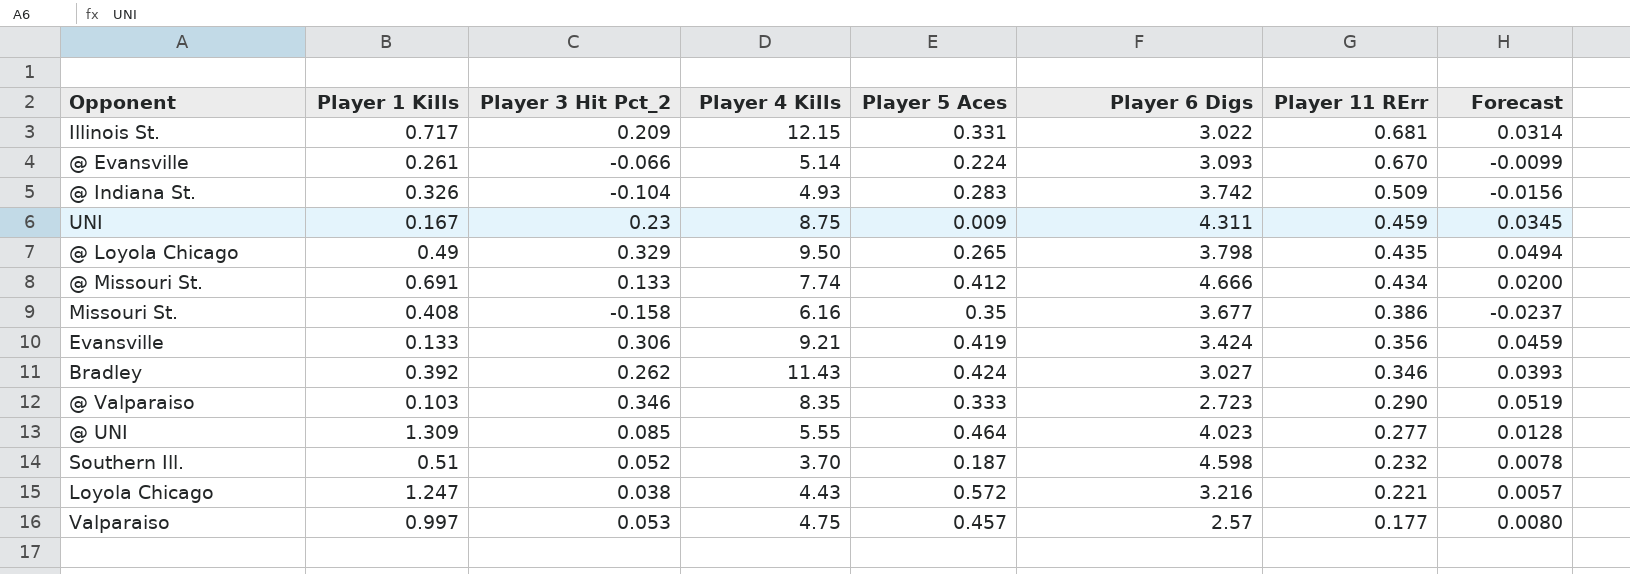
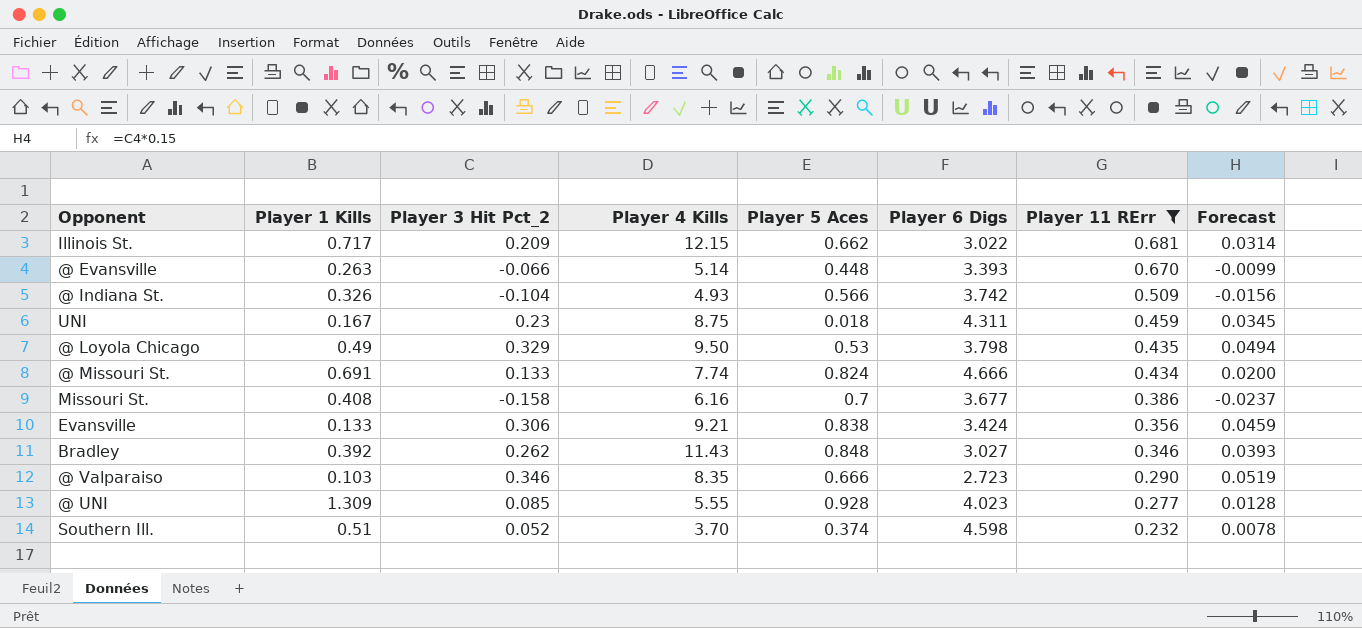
filter: none -> Player 11 RErr >= 0.232
Illinois St. | Player 5 Aces: 0.331 -> 0.662
@ Evansville | Player 1 Kills: 0.261 -> 0.263
@ Evansville | Player 5 Aces: 0.224 -> 0.448
@ Evansville | Player 6 Digs: 3.093 -> 3.393
@ Indiana St. | Player 5 Aces: 0.283 -> 0.566
UNI | Player 5 Aces: 0.009 -> 0.018
@ Loyola Chicago | Player 5 Aces: 0.265 -> 0.53
@ Missouri St. | Player 5 Aces: 0.412 -> 0.824
Missouri St. | Player 5 Aces: 0.35 -> 0.7
Evansville | Player 5 Aces: 0.419 -> 0.838
Bradley | Player 5 Aces: 0.424 -> 0.848
@ Valparaiso | Player 5 Aces: 0.333 -> 0.666
@ UNI | Player 5 Aces: 0.464 -> 0.928
Southern Ill. | Player 5 Aces: 0.187 -> 0.374

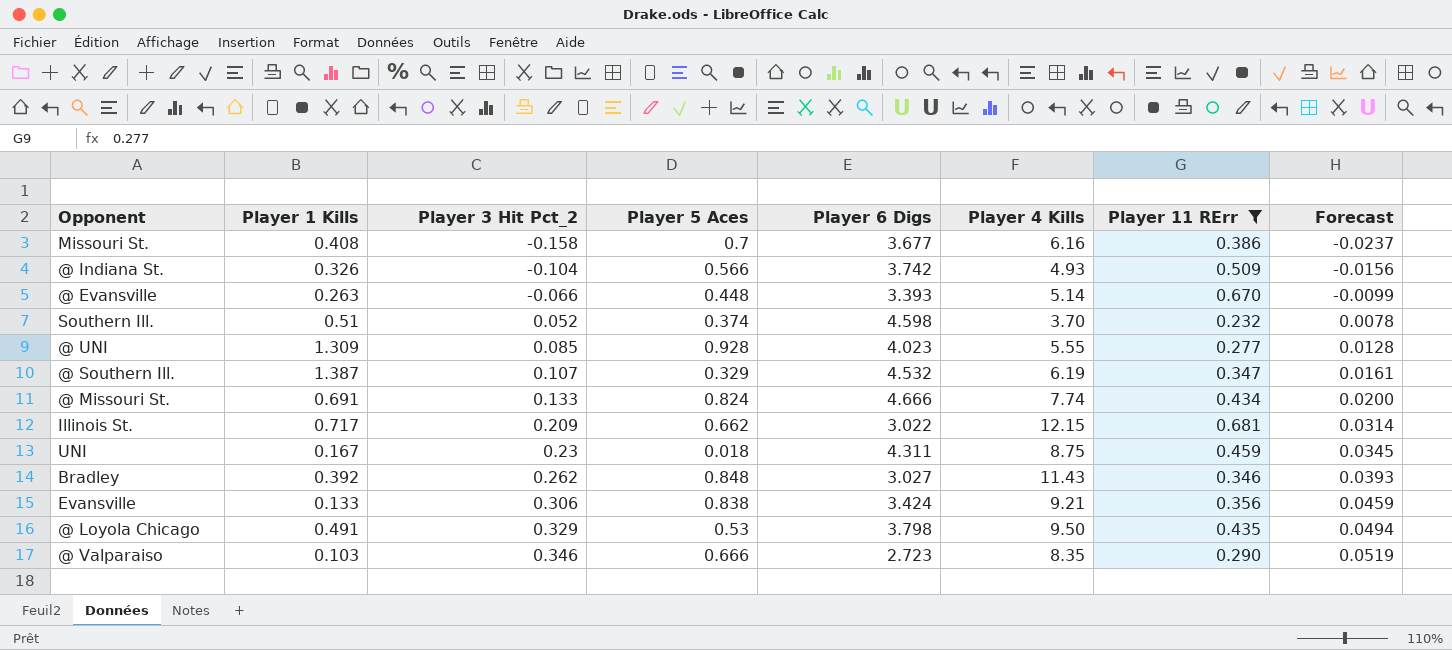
row order: Player 11 RErr descending -> Player 3 Hit Pct_2 ascending
column Player 4 Kills | position: 4 -> 6
row @ Southern Ill.: none -> 1.387 | 0.107 | 0.329 | 4.532 | 6.19 | 0.347 | 0.0161
@ Loyola Chicago | Player 1 Kills: 0.49 -> 0.491

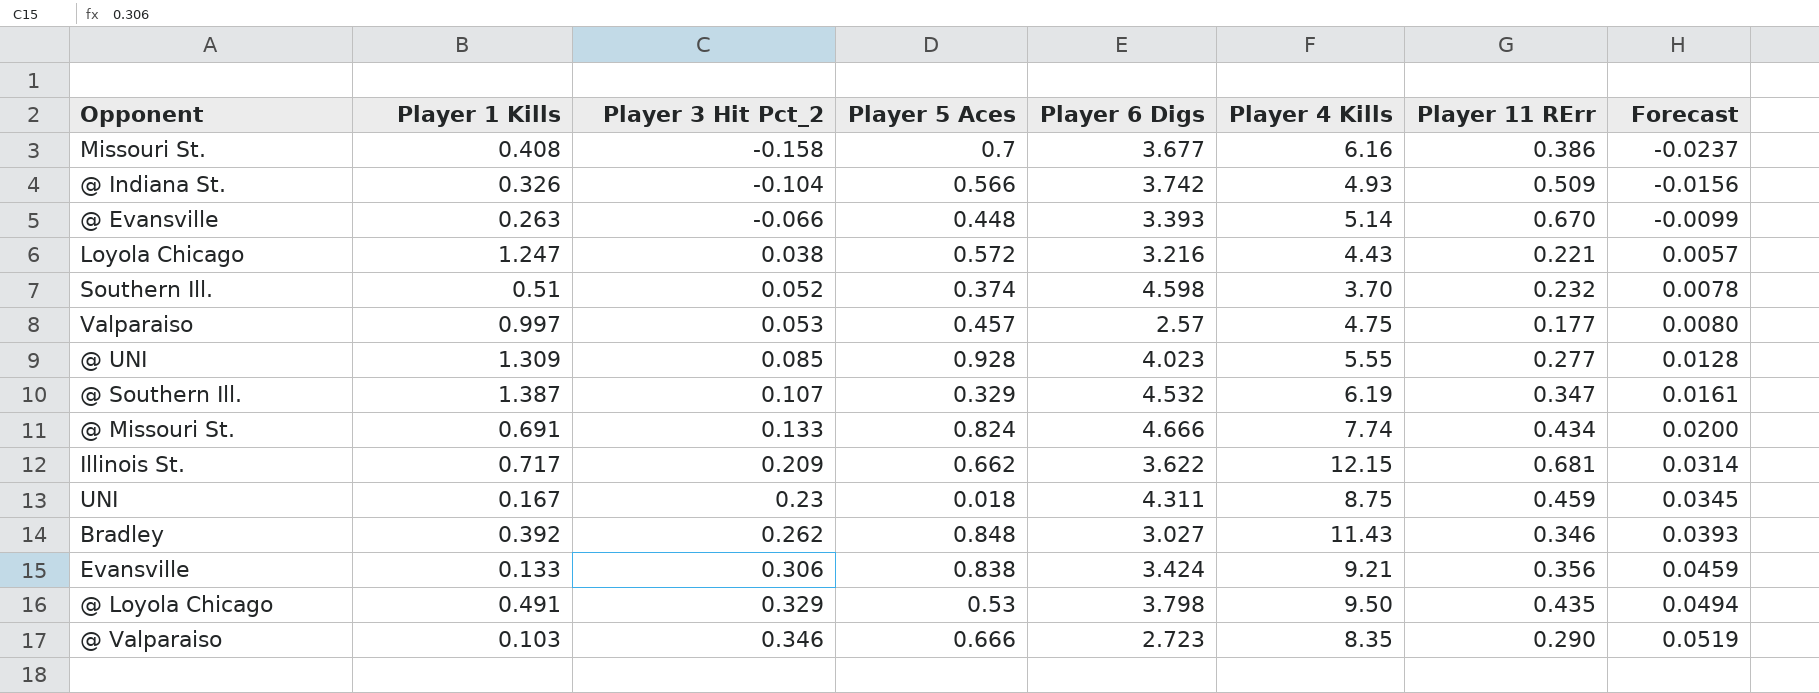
filter: Player 11 RErr >= 0.232 -> none
Illinois St. | Player 6 Digs: 3.022 -> 3.622

